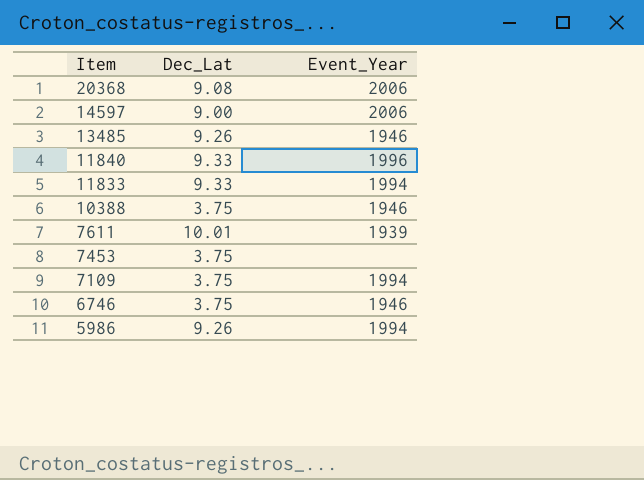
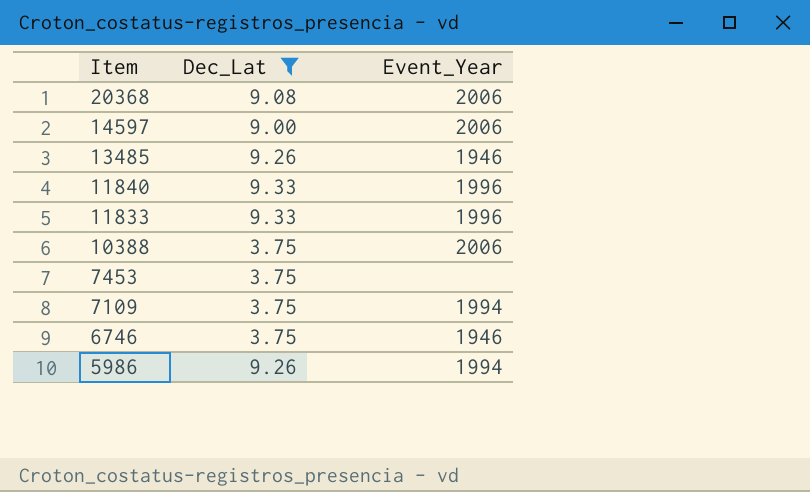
filter: none -> Dec_Lat != 10.01
11833 | Event_Year: 1994 -> 1996
10388 | Event_Year: 1946 -> 2006

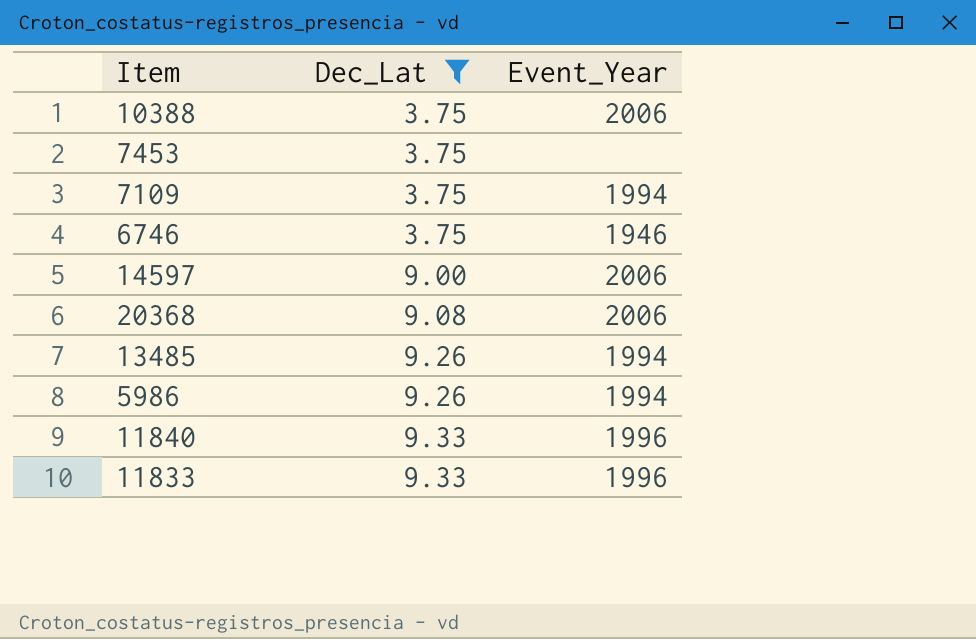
row order: Item descending -> Dec_Lat ascending
13485 | Event_Year: 1946 -> 1994

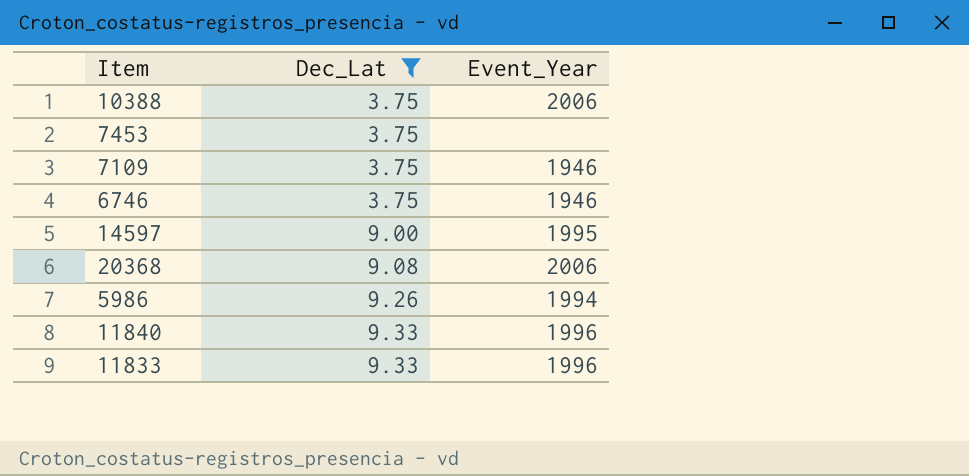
row 13485: 9.26 | 1994 -> none
7109 | Event_Year: 1994 -> 1946
14597 | Event_Year: 2006 -> 1995

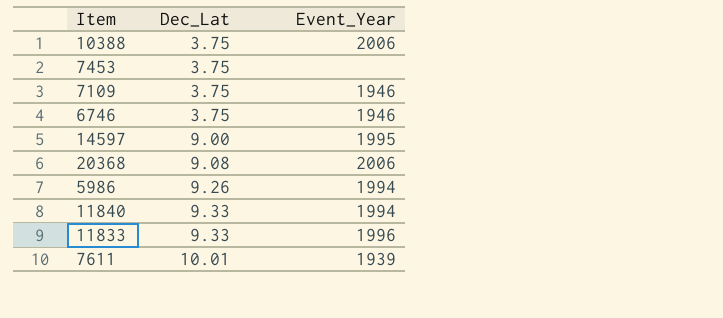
filter: Dec_Lat != 10.01 -> none
11840 | Event_Year: 1996 -> 1994

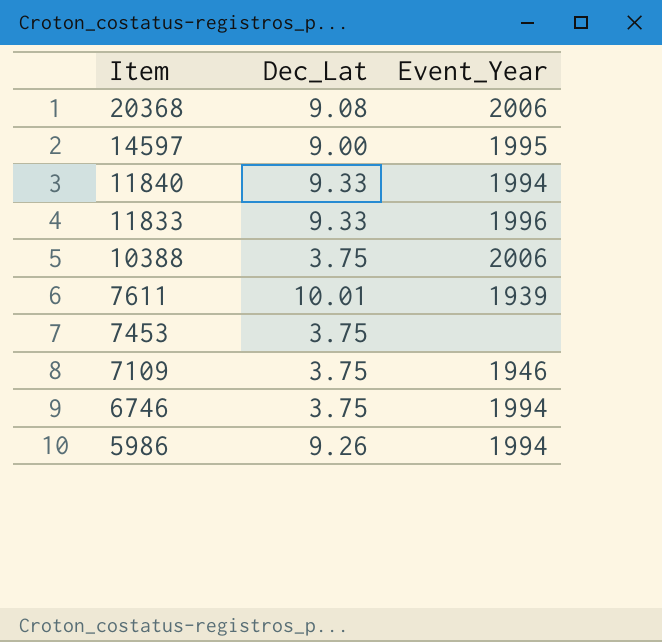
row order: Dec_Lat ascending -> Item descending
6746 | Event_Year: 1946 -> 1994

